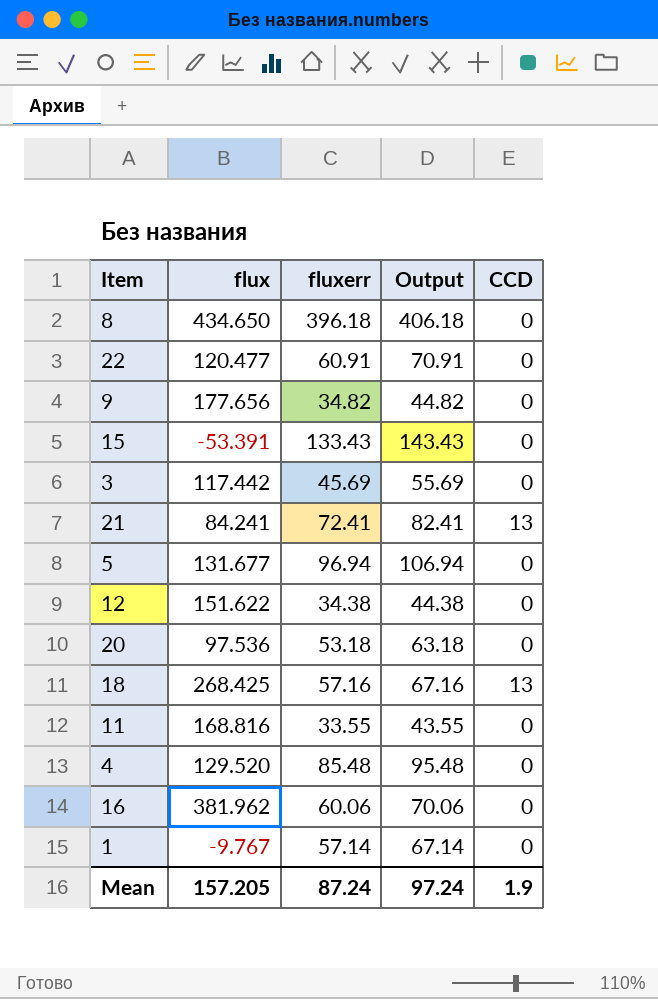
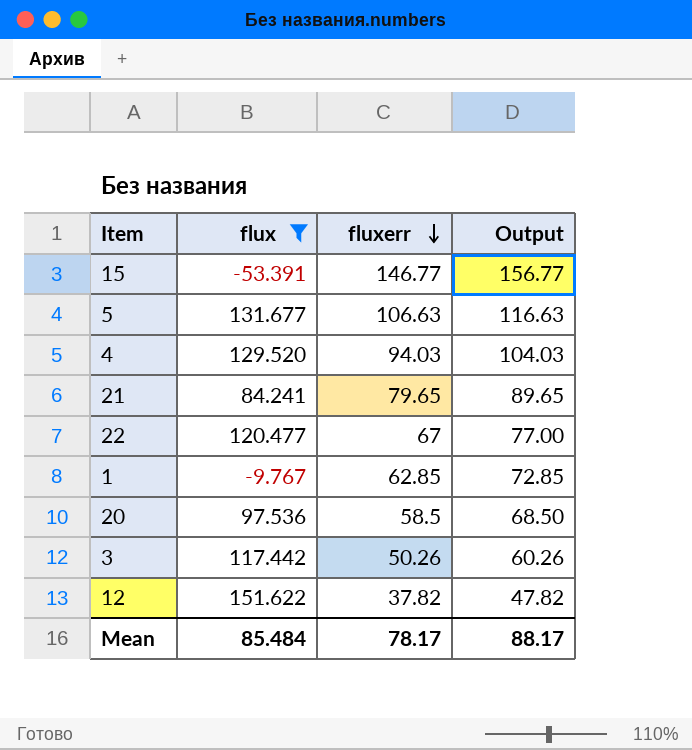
filter: none -> flux <= 151.622
row order: none -> fluxerr descending
column CCD | position: 5 -> none
15 | fluxerr: 133.43 -> 146.77
15 | Output: 143.43 -> 156.77
5 | fluxerr: 96.94 -> 106.63
5 | Output: 106.94 -> 116.63
4 | fluxerr: 85.48 -> 94.03
4 | Output: 95.48 -> 104.03
21 | fluxerr: 72.41 -> 79.65
21 | Output: 82.41 -> 89.65
22 | fluxerr: 60.91 -> 67
22 | Output: 70.91 -> 77.00
1 | fluxerr: 57.14 -> 62.85
1 | Output: 67.14 -> 72.85
20 | fluxerr: 53.18 -> 58.5
20 | Output: 63.18 -> 68.50
3 | fluxerr: 45.69 -> 50.26
3 | Output: 55.69 -> 60.26
12 | fluxerr: 34.38 -> 37.82
12 | Output: 44.38 -> 47.82
Mean | flux: 157.205 -> 85.484
Mean | fluxerr: 87.24 -> 78.17
Mean | Output: 97.24 -> 88.17

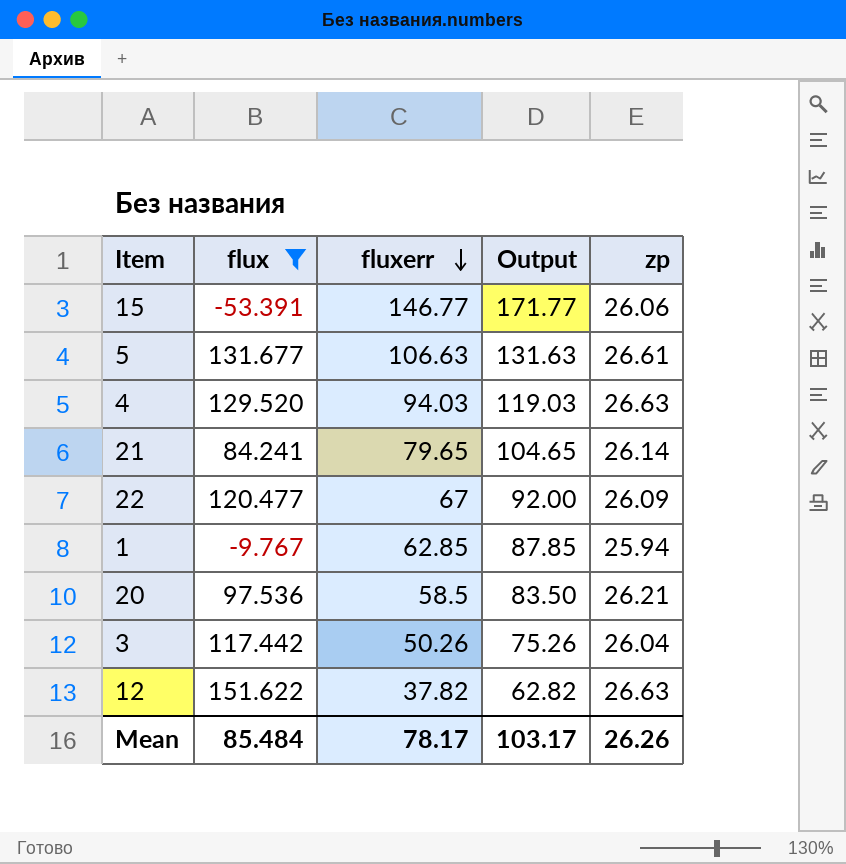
column Output | formula: [fluxerr] + 10 -> [fluxerr] + 25
column zp | position: none -> 5
Mean | Output: 88.17 -> 103.17

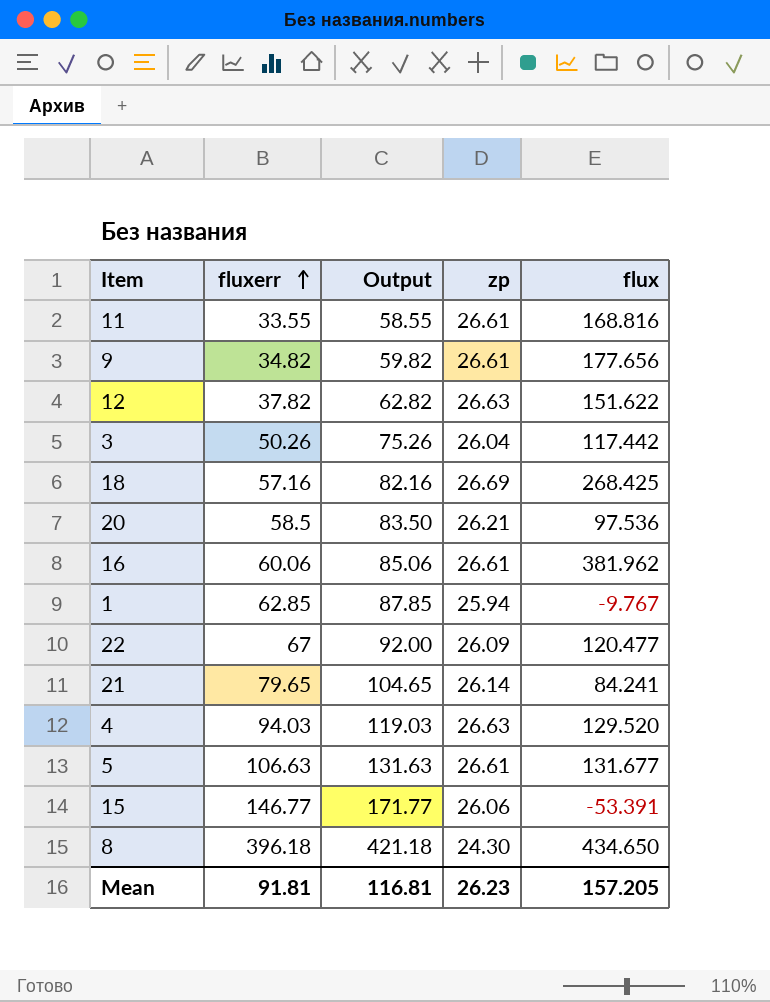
filter: flux <= 151.622 -> none
row order: fluxerr descending -> fluxerr ascending
column flux | position: 2 -> 5
Mean | fluxerr: 78.17 -> 91.81
Mean | Output: 103.17 -> 116.81
Mean | zp: 26.26 -> 26.23
Mean | flux: 85.484 -> 157.205

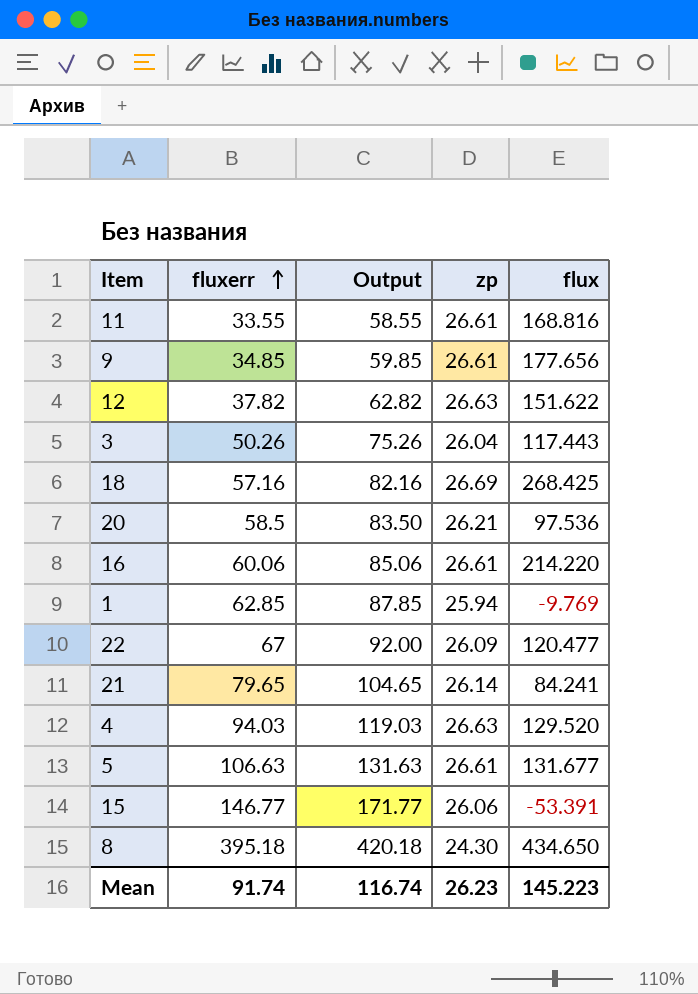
9 | fluxerr: 34.82 -> 34.85
9 | Output: 59.82 -> 59.85
3 | flux: 117.442 -> 117.443
16 | flux: 381.962 -> 214.220
1 | flux: -9.767 -> -9.769
8 | fluxerr: 396.18 -> 395.18
8 | Output: 421.18 -> 420.18
Mean | fluxerr: 91.81 -> 91.74
Mean | Output: 116.81 -> 116.74
Mean | flux: 157.205 -> 145.223

